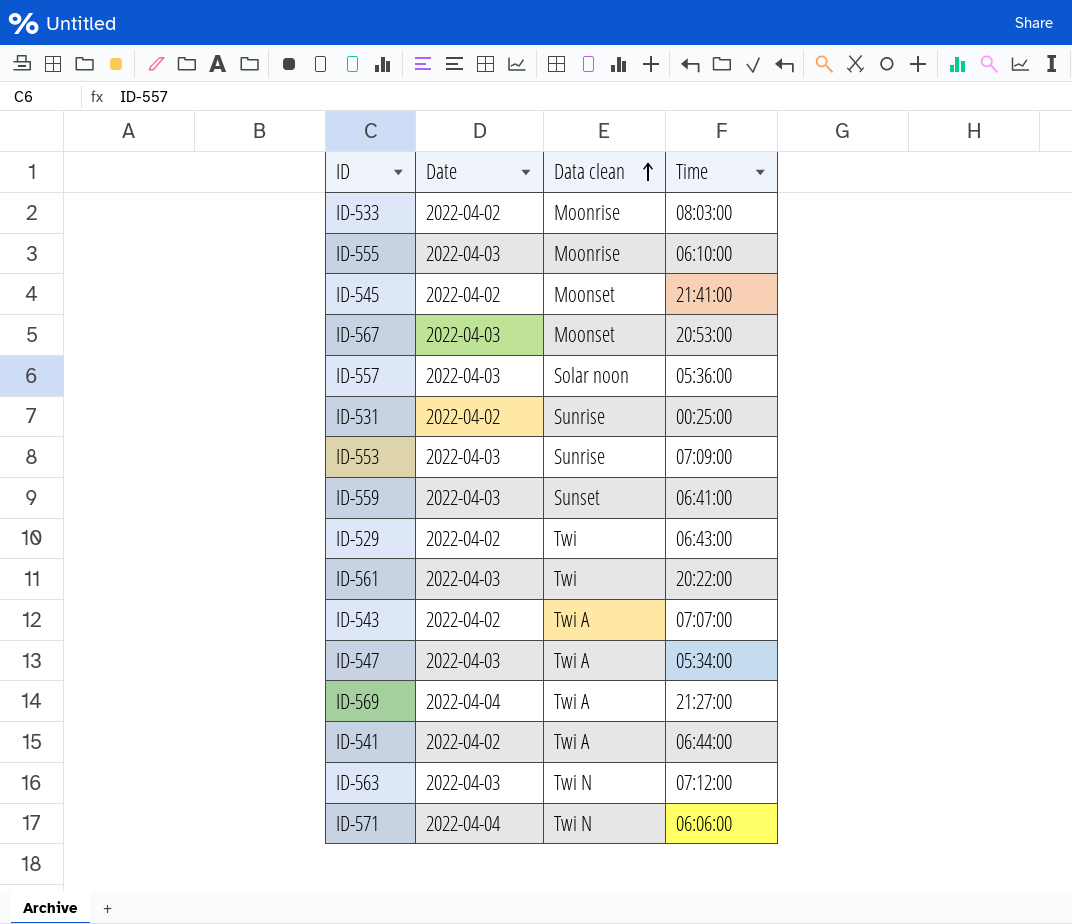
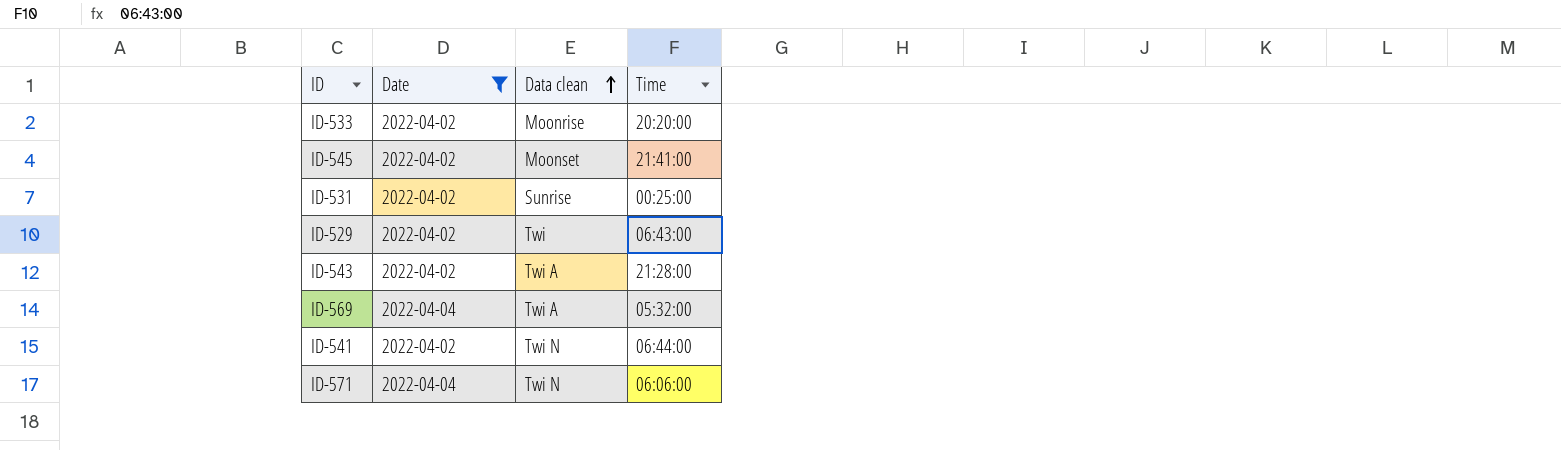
filter: none -> Date != 2022-04-03
ID-533 | Time: 08:03:00 -> 20:20:00
ID-543 | Time: 07:07:00 -> 21:28:00
ID-569 | Time: 21:27:00 -> 05:32:00
ID-541 | Data clean: Twi A -> Twi N

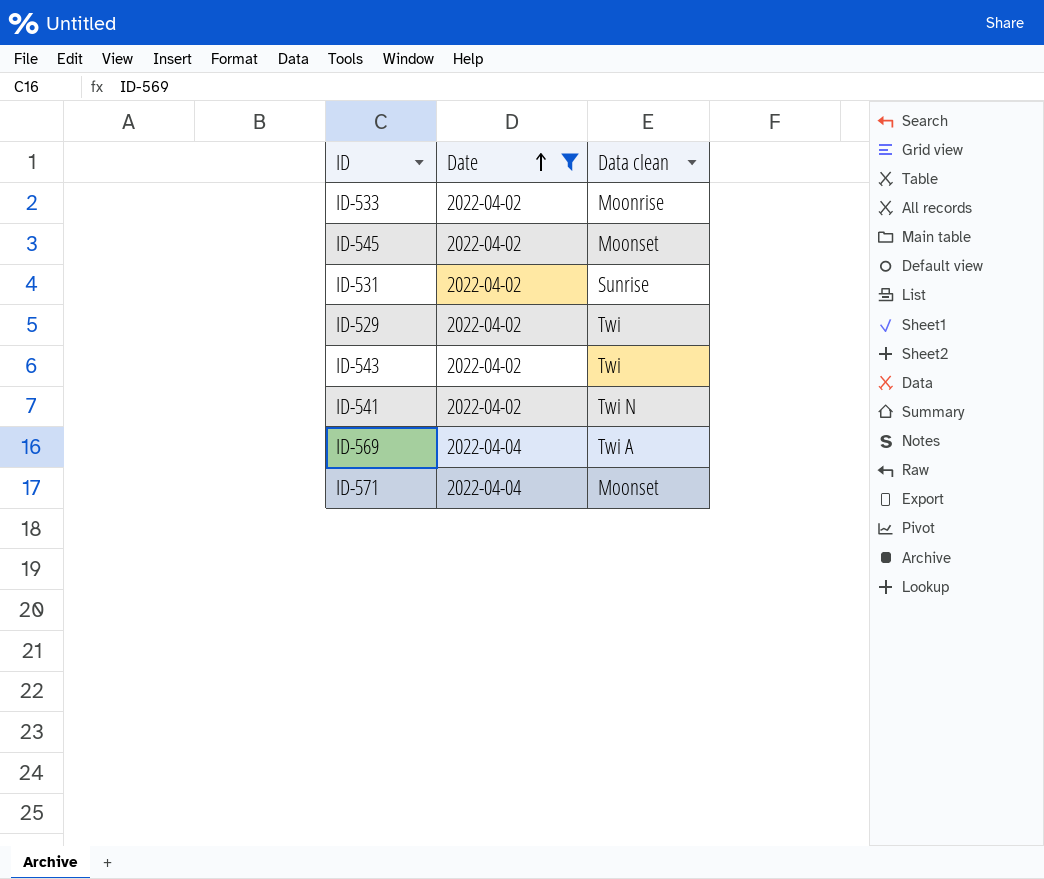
row order: Data clean ascending -> Date ascending
column Time | position: 4 -> none
ID-543 | Data clean: Twi A -> Twi
ID-571 | Data clean: Twi N -> Moonset

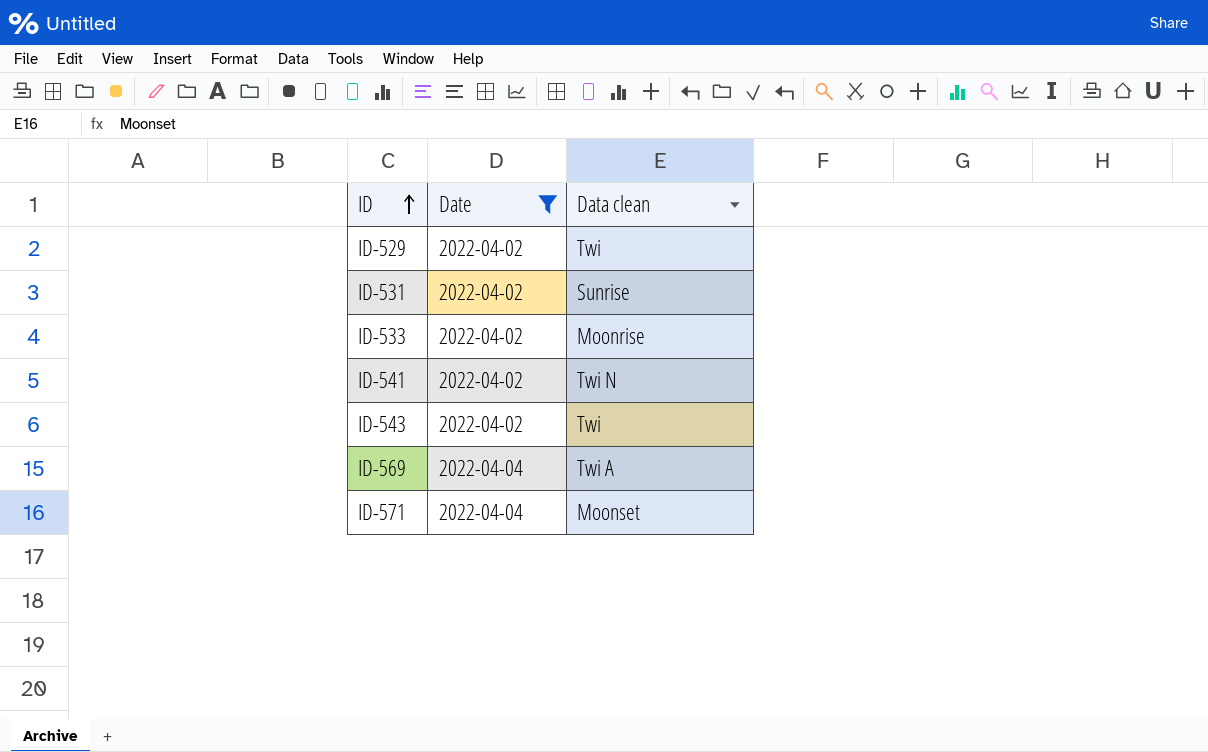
row order: Date ascending -> ID ascending
row ID-545: 2022-04-02 | Moonset -> none

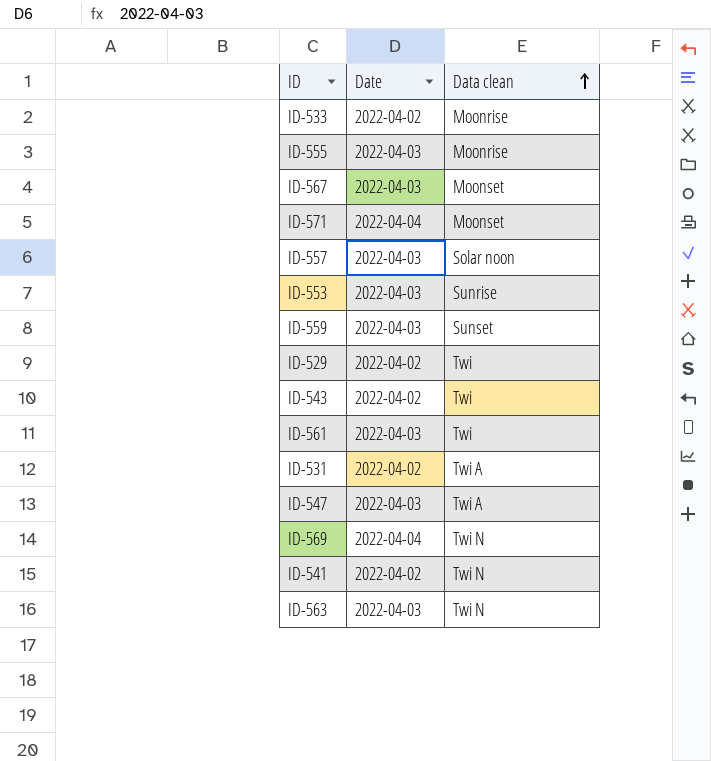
filter: Date != 2022-04-03 -> none
row order: ID ascending -> Data clean ascending
ID-531 | Data clean: Sunrise -> Twi A
ID-569 | Data clean: Twi A -> Twi N

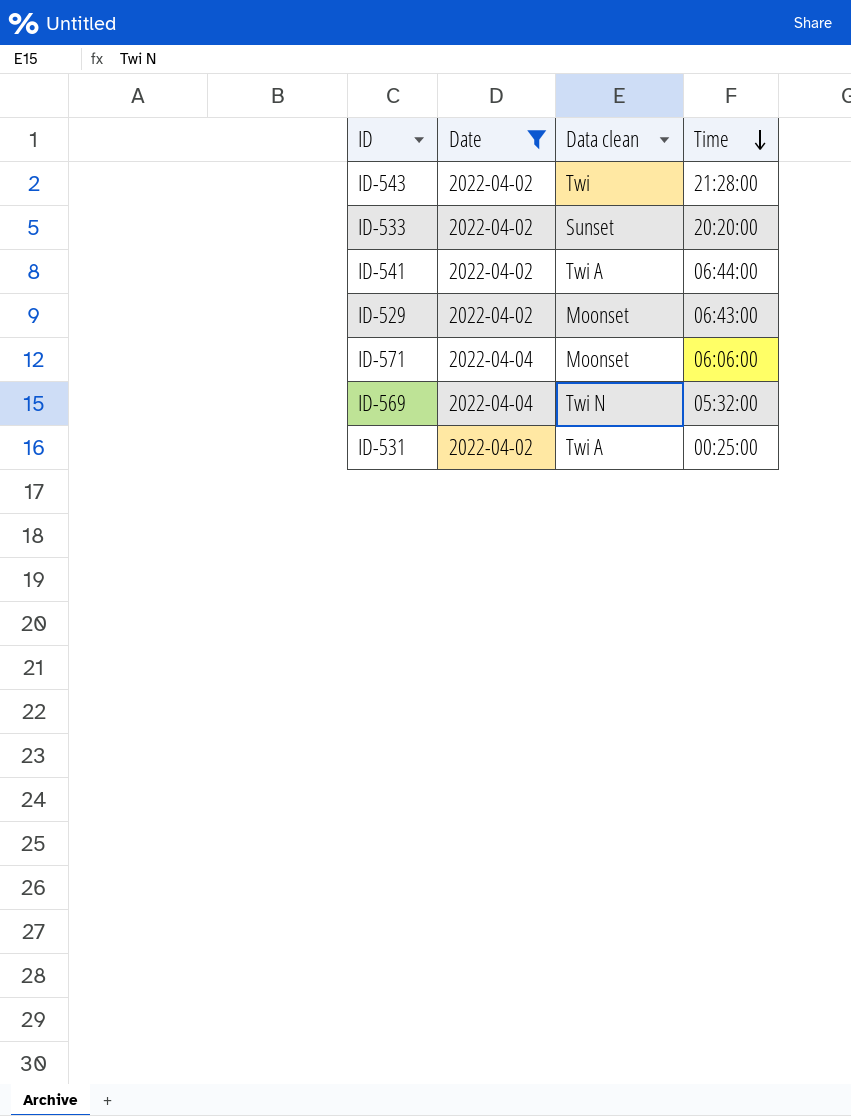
filter: none -> Date != 2022-04-03
row order: Data clean ascending -> Time descending
column Time | position: none -> 4
ID-533 | Data clean: Moonrise -> Sunset
ID-541 | Data clean: Twi N -> Twi A
ID-529 | Data clean: Twi -> Moonset

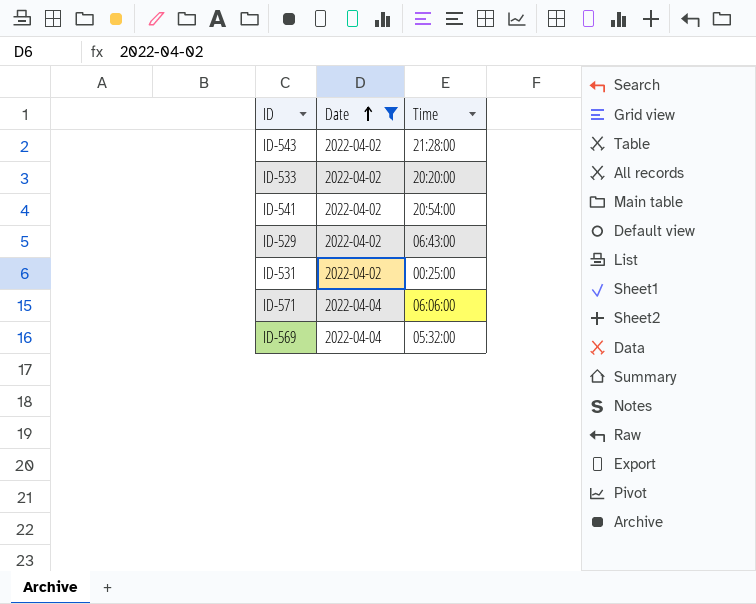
row order: Time descending -> Date ascending
column Data clean | position: 3 -> none
ID-541 | Time: 06:44:00 -> 20:54:00

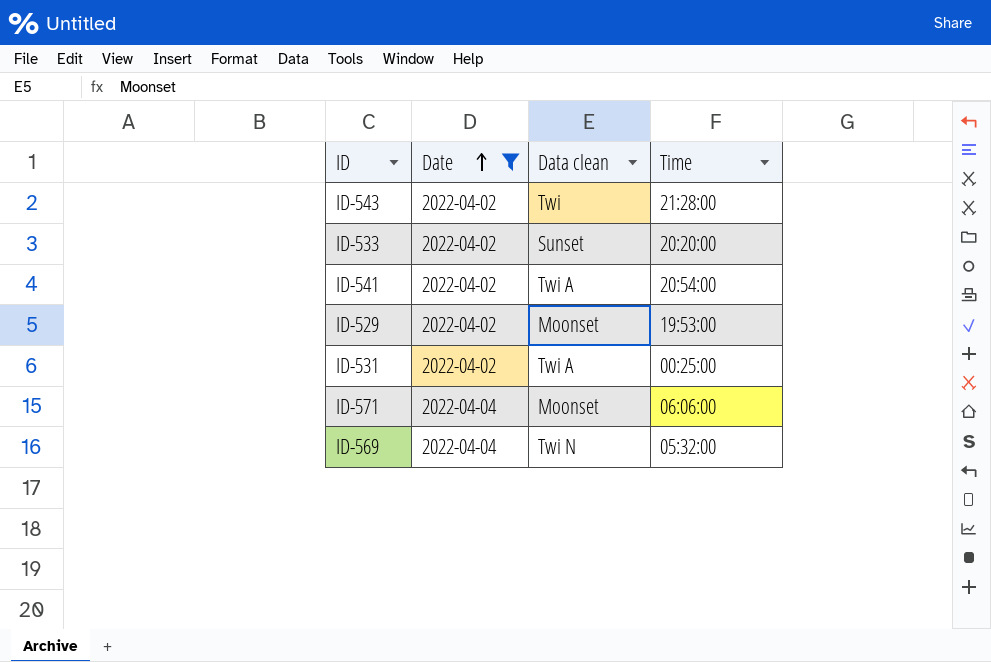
column Data clean | position: none -> 3
ID-529 | Time: 06:43:00 -> 19:53:00

